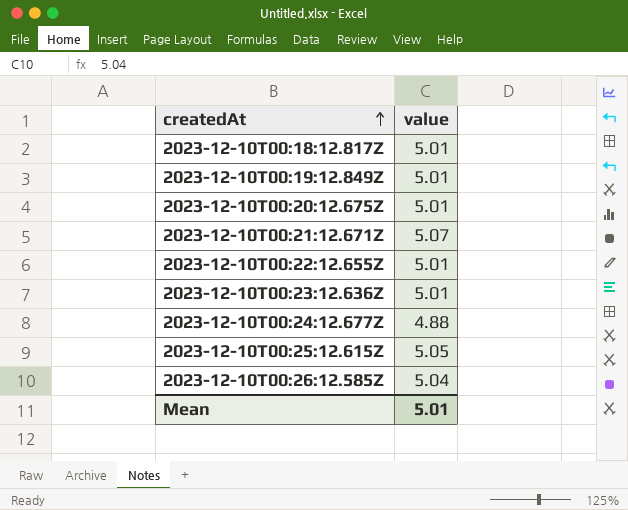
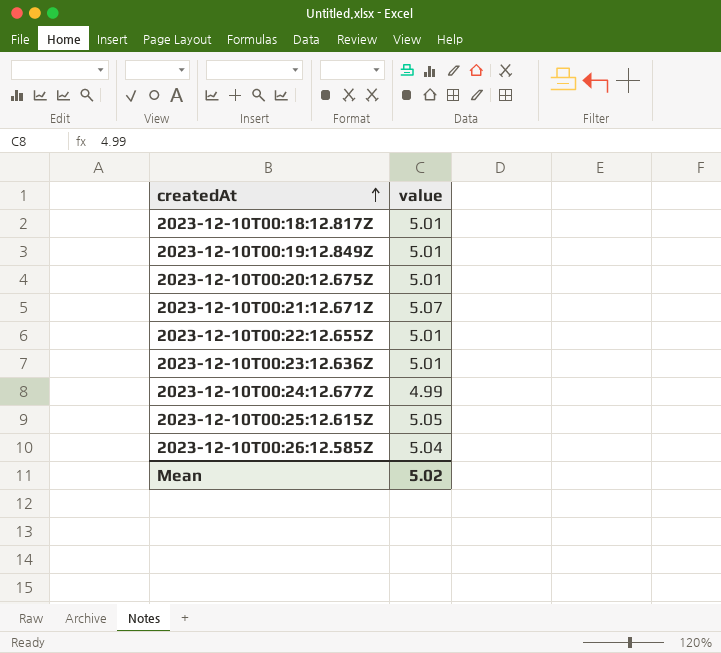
2023-12-10T00:24:12.677Z | value: 4.88 -> 4.99
Mean | value: 5.01 -> 5.02

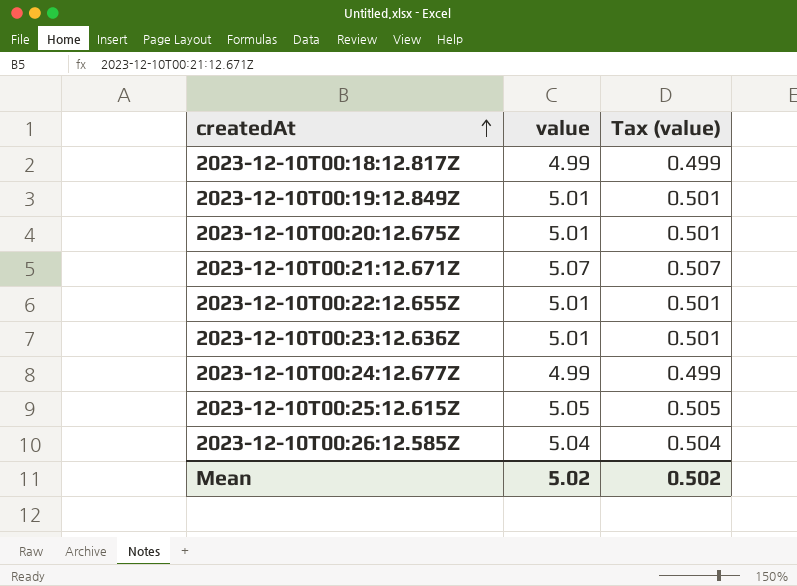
column Tax (value) | formula: none -> [value] * 0.1
2023-12-10T00:18:12.817Z | value: 5.01 -> 4.99

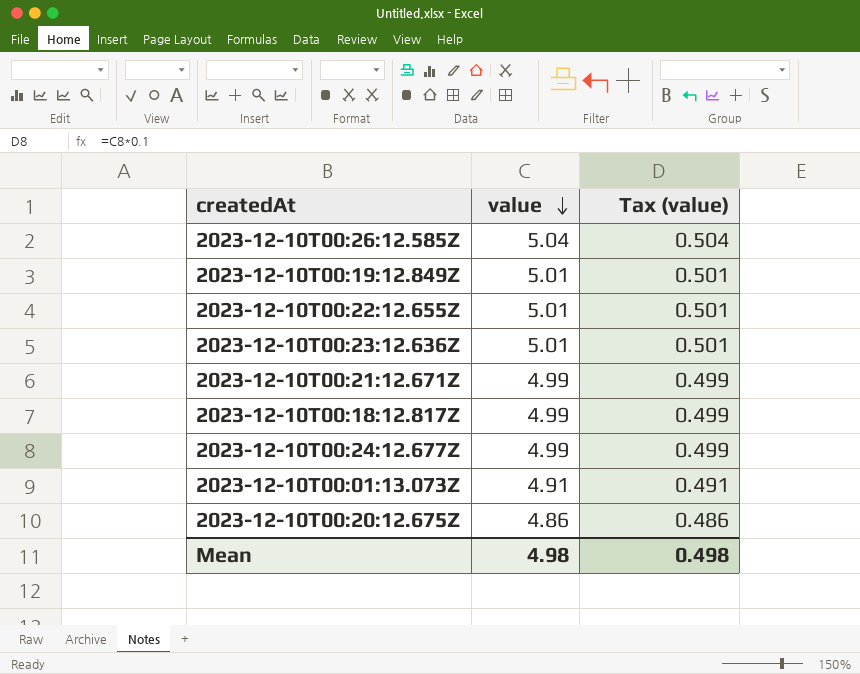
row order: createdAt ascending -> value descending
row 2023-12-10T00:25:12.615Z: 5.05 | 0.505 -> none
2023-12-10T00:21:12.671Z | value: 5.07 -> 4.99
2023-12-10T00:21:12.671Z | Tax (value): 0.507 -> 0.499
row 2023-12-10T00:01:13.073Z: none -> 4.91 | 0.491
2023-12-10T00:20:12.675Z | value: 5.01 -> 4.86
2023-12-10T00:20:12.675Z | Tax (value): 0.501 -> 0.486
Mean | value: 5.02 -> 4.98
Mean | Tax (value): 0.502 -> 0.498

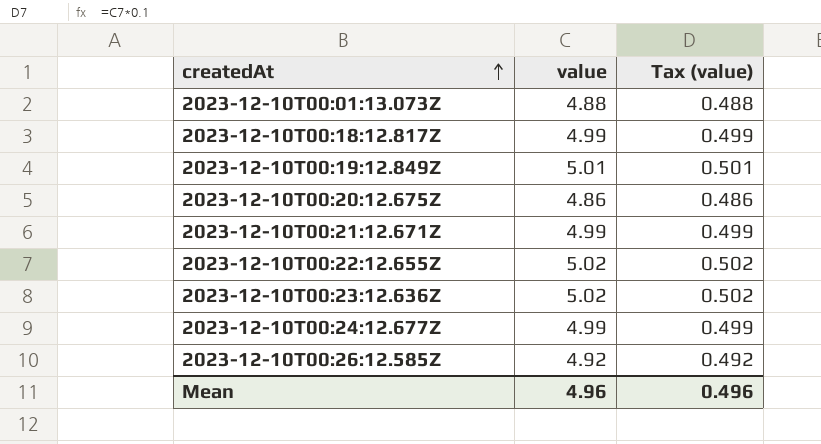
row order: value descending -> createdAt ascending
2023-12-10T00:01:13.073Z | value: 4.91 -> 4.88
2023-12-10T00:01:13.073Z | Tax (value): 0.491 -> 0.488
2023-12-10T00:22:12.655Z | value: 5.01 -> 5.02
2023-12-10T00:22:12.655Z | Tax (value): 0.501 -> 0.502
2023-12-10T00:23:12.636Z | value: 5.01 -> 5.02
2023-12-10T00:23:12.636Z | Tax (value): 0.501 -> 0.502
2023-12-10T00:26:12.585Z | value: 5.04 -> 4.92
2023-12-10T00:26:12.585Z | Tax (value): 0.504 -> 0.492
Mean | value: 4.98 -> 4.96
Mean | Tax (value): 0.498 -> 0.496

